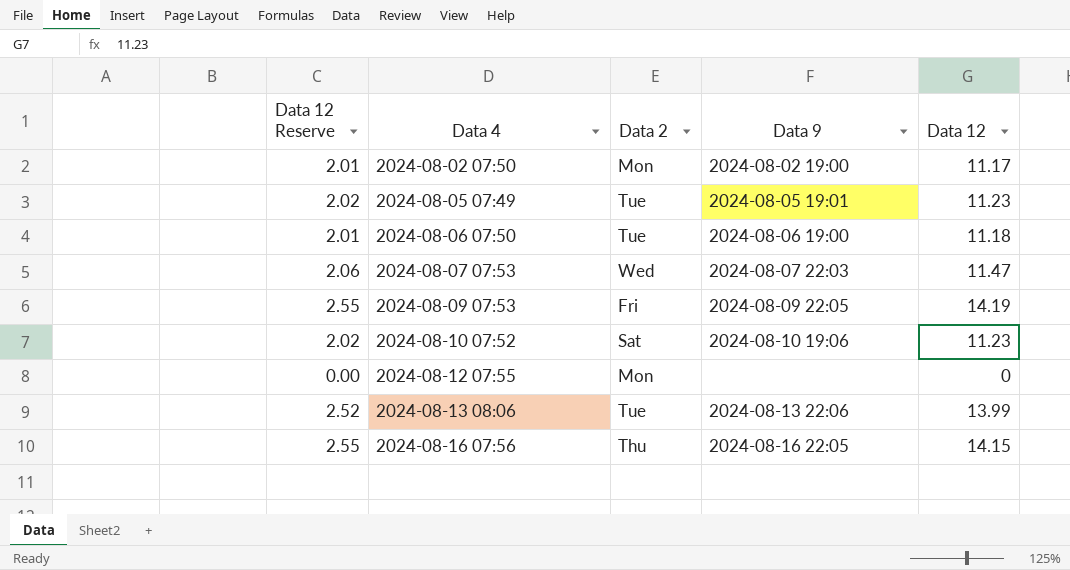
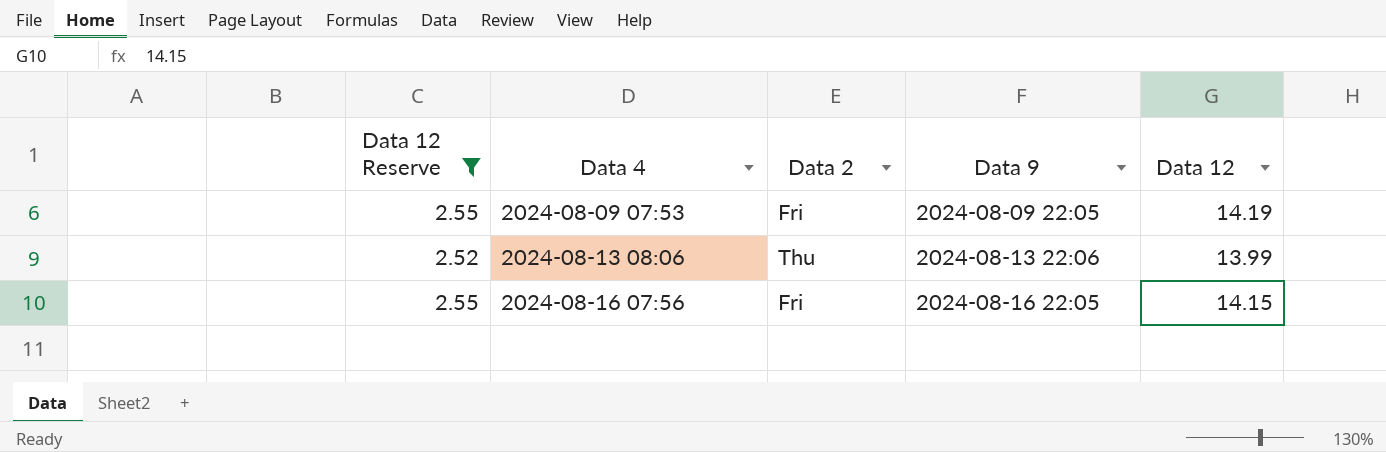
filter: none -> Data 12 Reserve >= 2.52
2024-08-13 08:06 | Data 2: Tue -> Thu
2024-08-16 07:56 | Data 2: Thu -> Fri

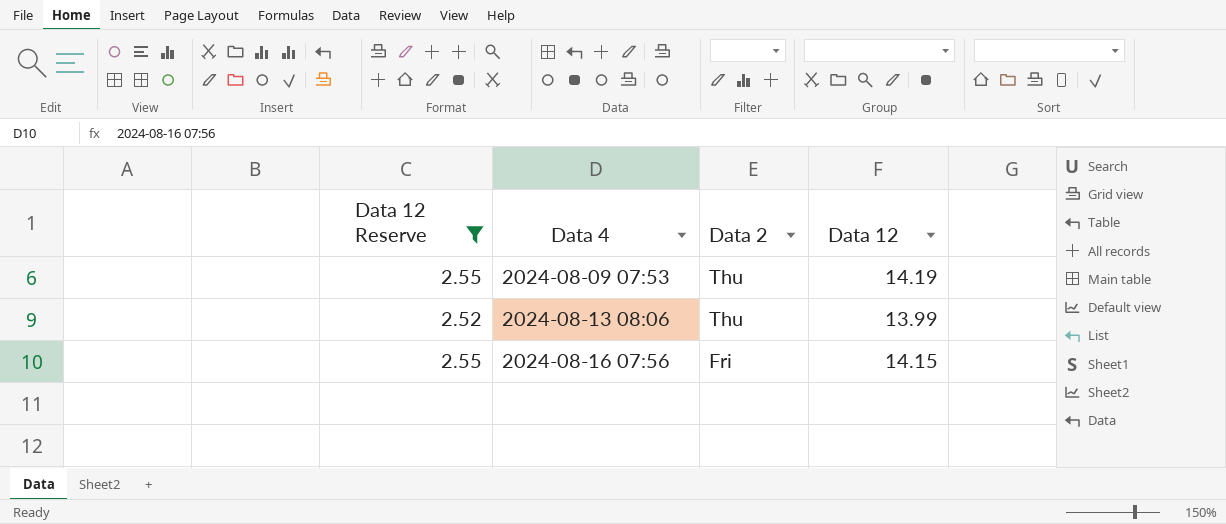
column Data 9 | position: 4 -> none
2024-08-09 07:53 | Data 2: Fri -> Thu

